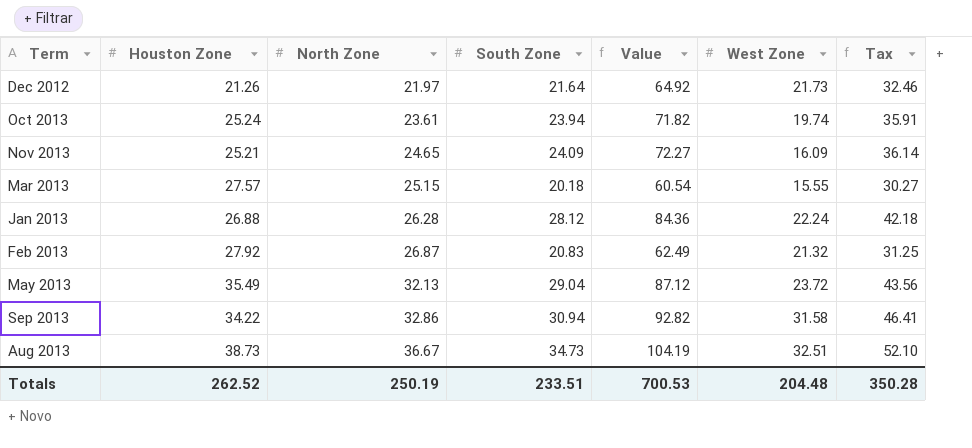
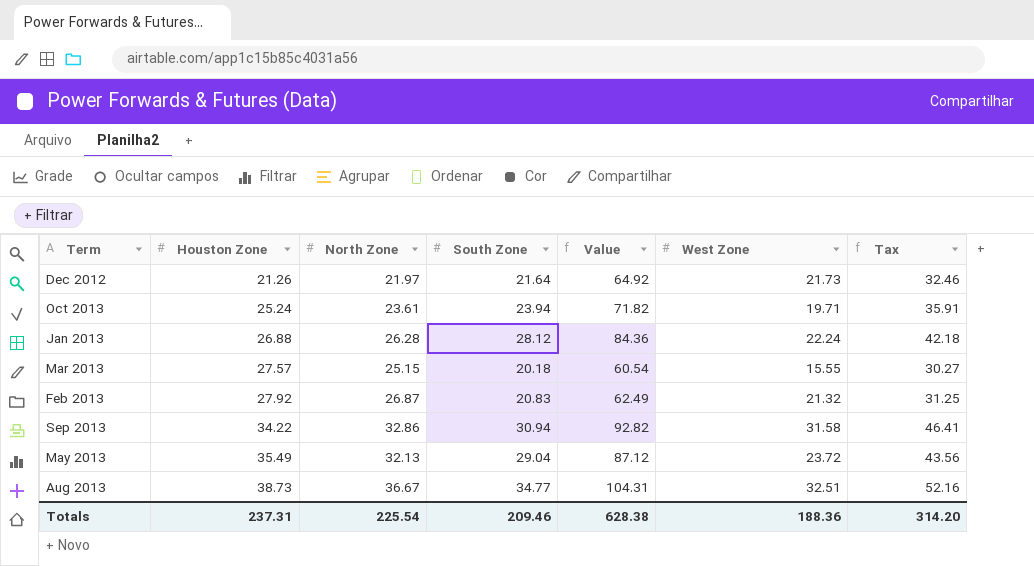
row order: North Zone ascending -> Houston Zone ascending
row Nov 2013: 25.21 | 24.65 | 24.09 | 72.27 | 16.09 | 36.14 -> none
Oct 2013 | West Zone: 19.74 -> 19.71
Aug 2013 | South Zone: 34.73 -> 34.77
Aug 2013 | Value: 104.19 -> 104.31
Aug 2013 | Tax: 52.10 -> 52.16
Totals | Houston Zone: 262.52 -> 237.31
Totals | North Zone: 250.19 -> 225.54
Totals | South Zone: 233.51 -> 209.46
Totals | Value: 700.53 -> 628.38
Totals | West Zone: 204.48 -> 188.36
Totals | Tax: 350.28 -> 314.20

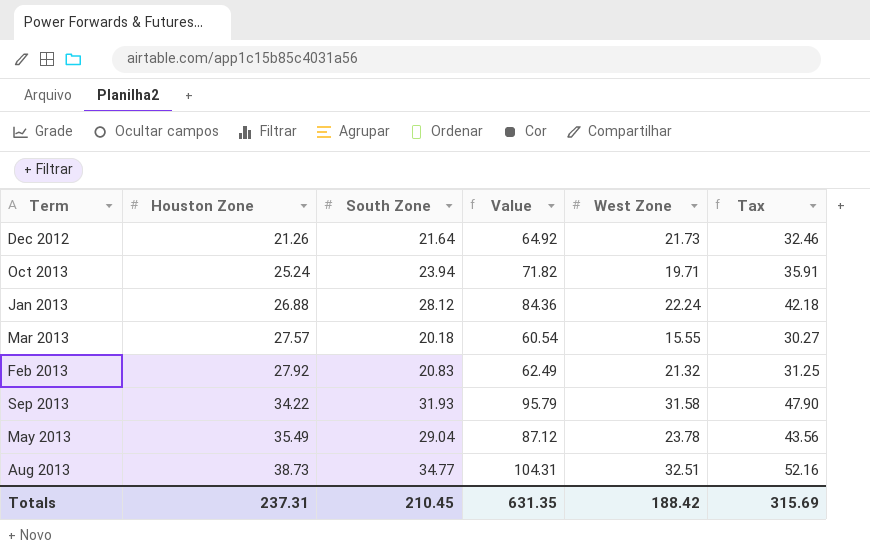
column North Zone | position: 3 -> none
Sep 2013 | South Zone: 30.94 -> 31.93
Sep 2013 | Value: 92.82 -> 95.79
Sep 2013 | Tax: 46.41 -> 47.90
May 2013 | West Zone: 23.72 -> 23.78
Totals | South Zone: 209.46 -> 210.45
Totals | Value: 628.38 -> 631.35
Totals | West Zone: 188.36 -> 188.42
Totals | Tax: 314.20 -> 315.69

